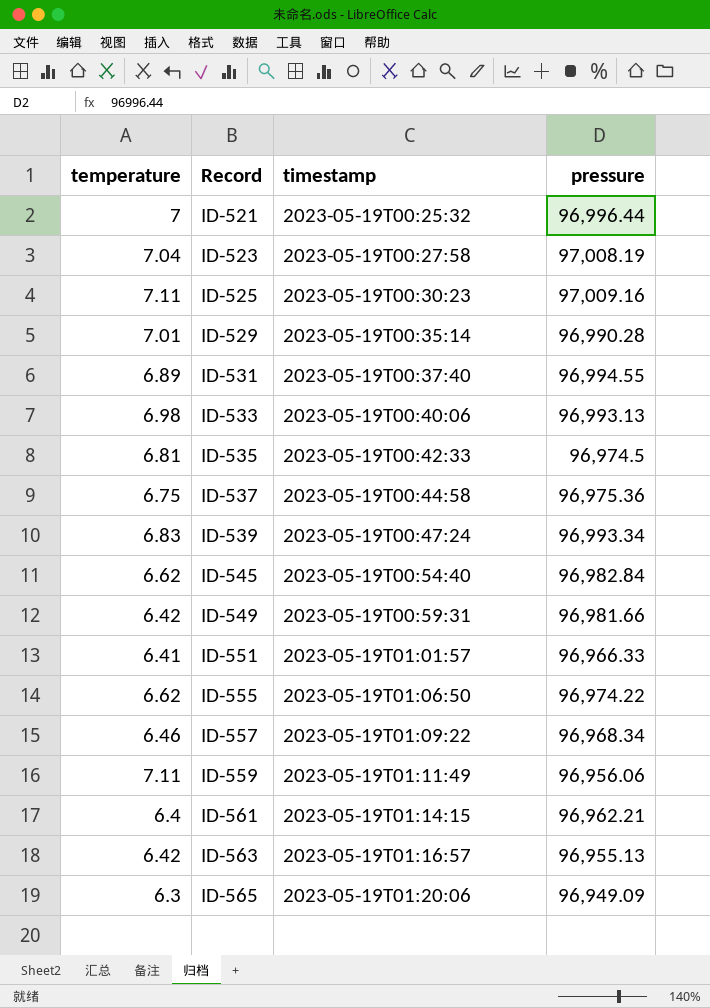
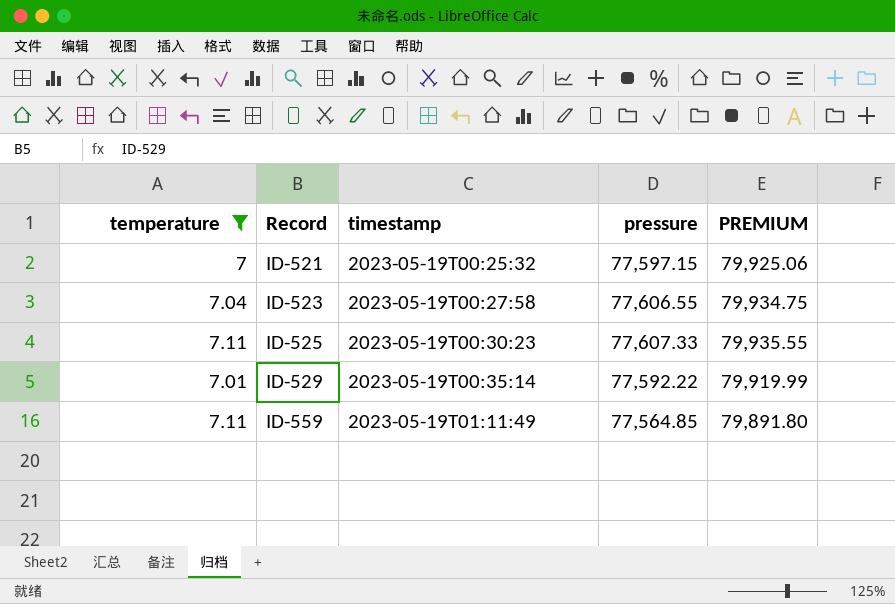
filter: none -> temperature >= 7
column PREMIUM | formula: none -> [pressure] * 1.03
ID-521 | pressure: 96,996.44 -> 77,597.15
ID-523 | pressure: 97,008.19 -> 77,606.55
ID-525 | pressure: 97,009.16 -> 77,607.33
ID-529 | pressure: 96,990.28 -> 77,592.22
ID-559 | pressure: 96,956.06 -> 77,564.85

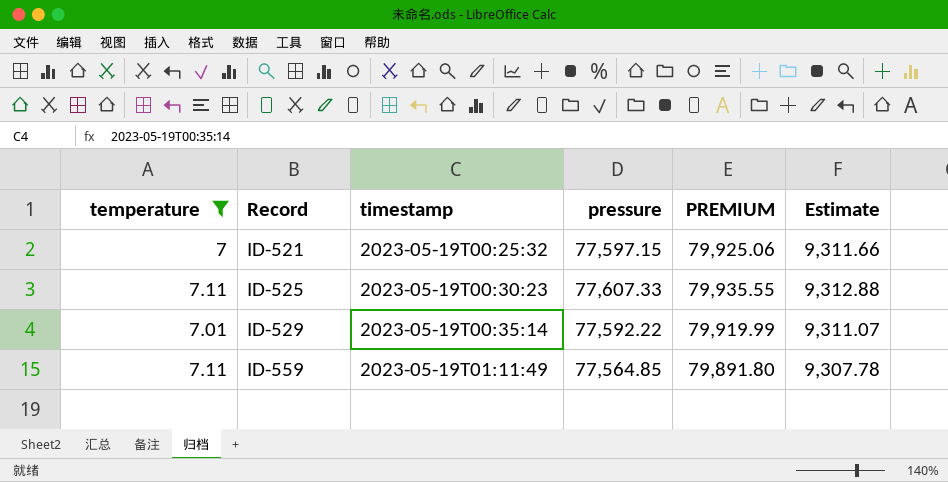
column Estimate | formula: none -> [pressure] * 0.12
row ID-523: 7.04 | 2023-05-19T00:27:58 | 77,606.55 | 79,934.75 -> none

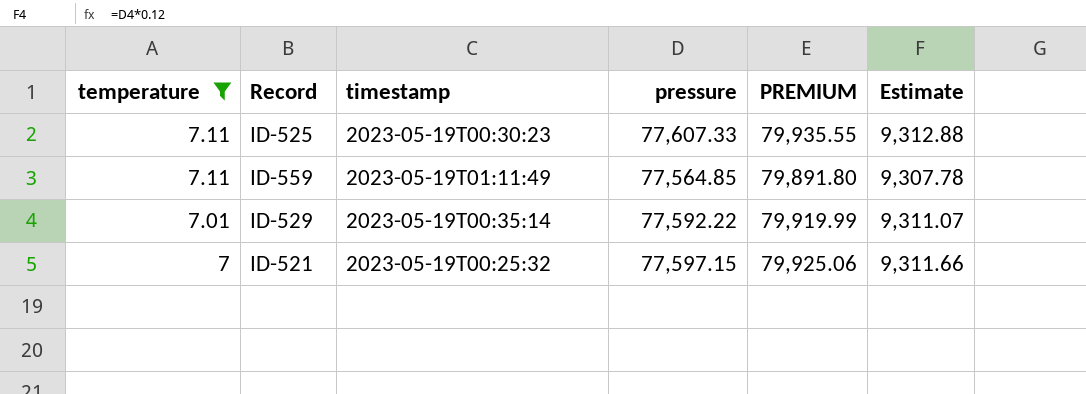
row order: Record ascending -> temperature descending

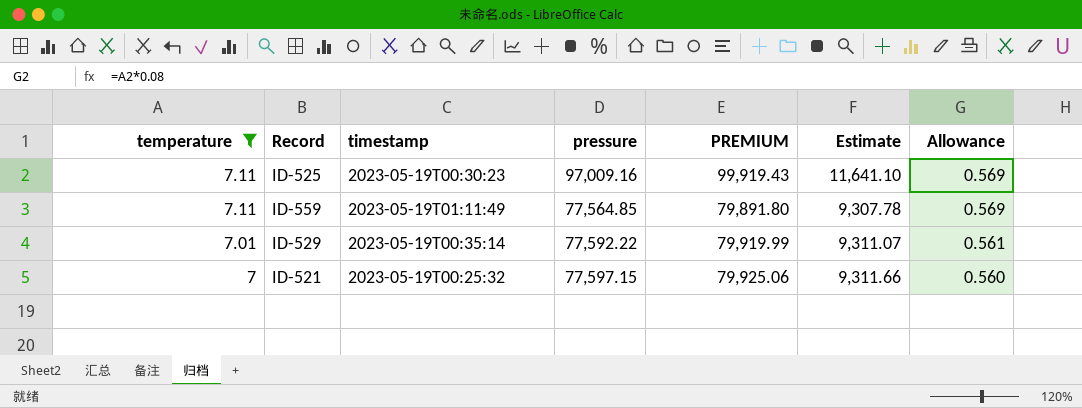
column Allowance | formula: none -> [temperature] * 0.08
ID-525 | pressure: 77,607.33 -> 97,009.16
ID-525 | PREMIUM: 79,935.55 -> 99,919.43
ID-525 | Estimate: 9,312.88 -> 11,641.10

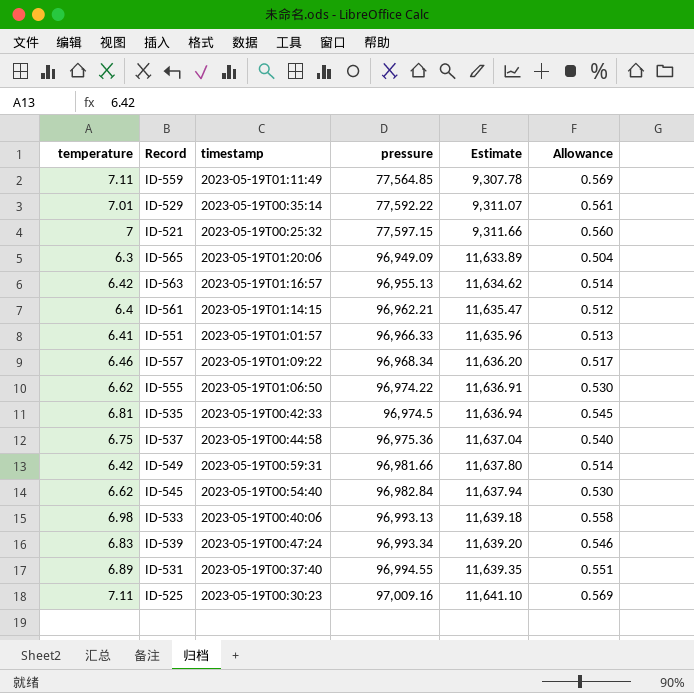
filter: temperature >= 7 -> none
row order: temperature descending -> pressure ascending
column PREMIUM | formula: [pressure] * 1.03 -> none

